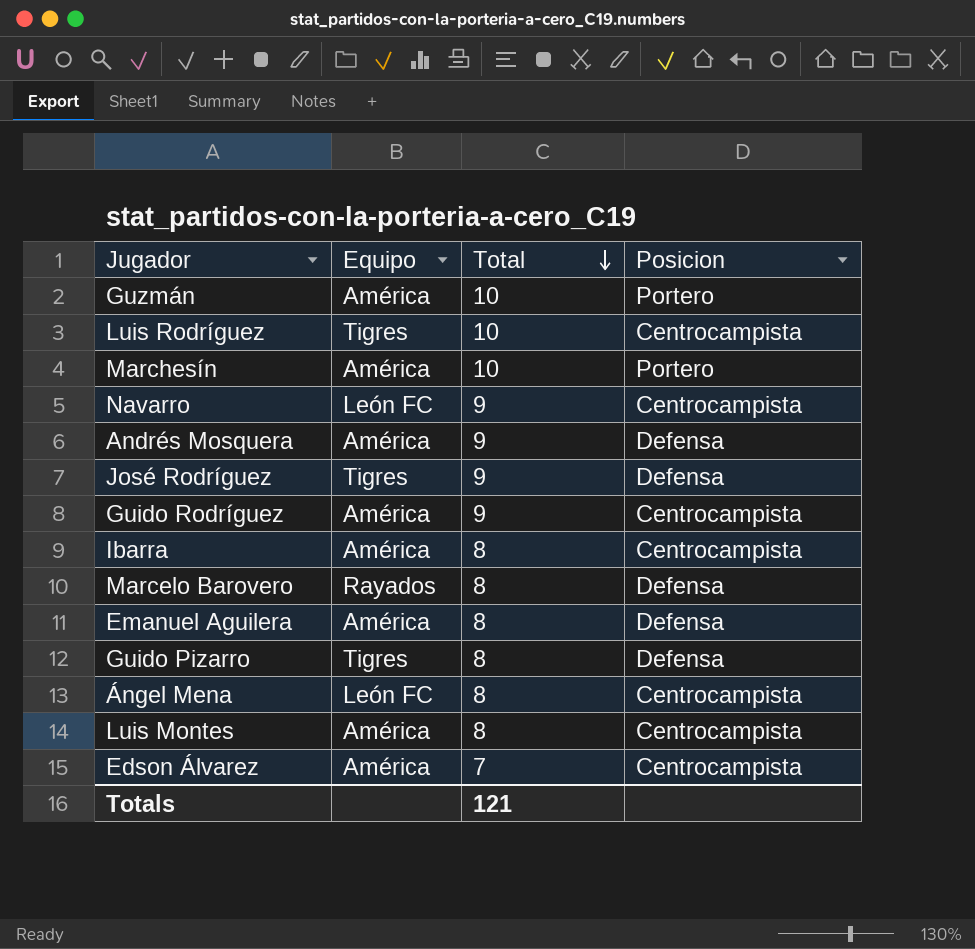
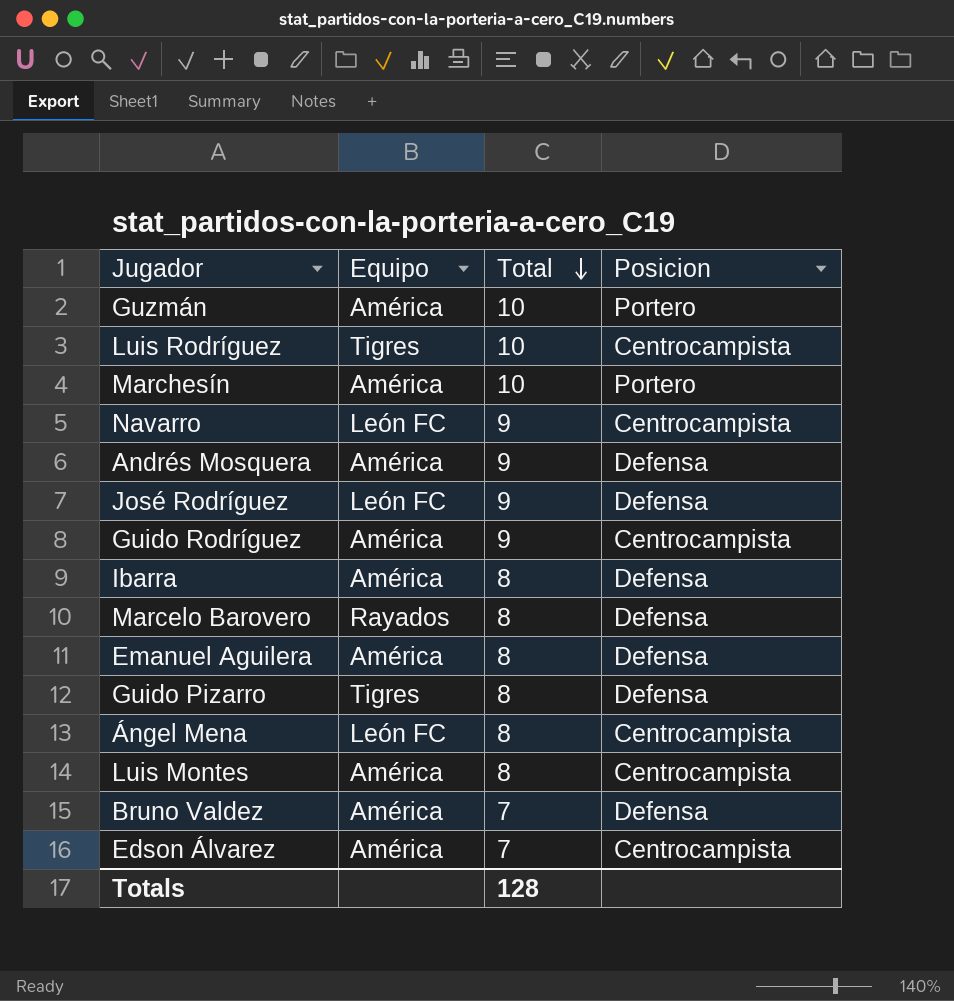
José Rodríguez | Equipo: Tigres -> León FC
Ibarra | Posicion: Centrocampista -> Defensa
row Bruno Valdez: none -> América | 7 | Defensa
Totals | Total: 121 -> 128

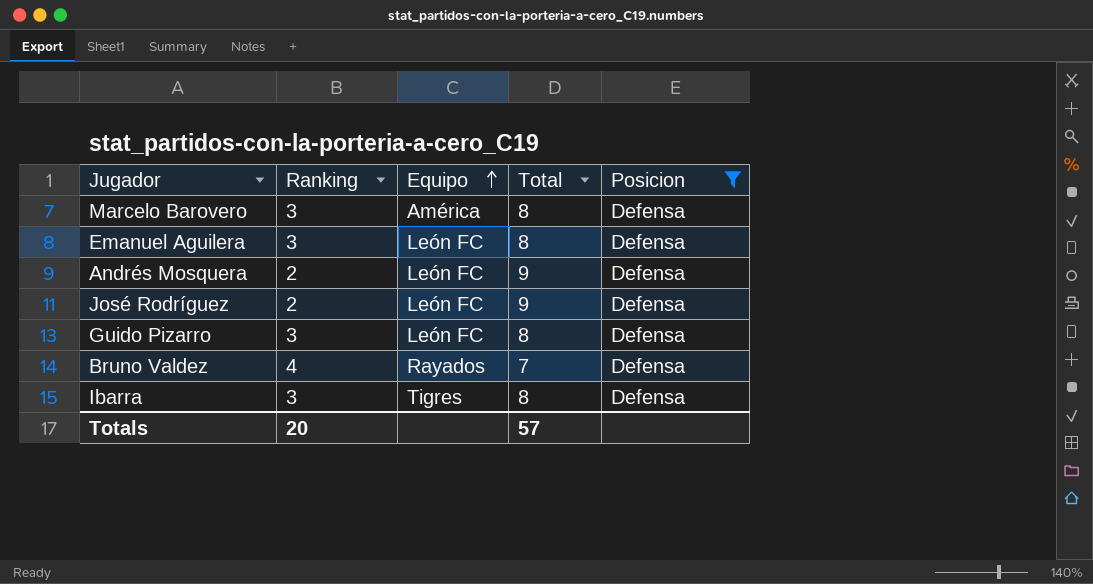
filter: none -> Posicion = Defensa
row order: Total descending -> Equipo ascending
column Ranking | position: none -> 2
Marcelo Barovero | Equipo: Rayados -> América
Emanuel Aguilera | Equipo: América -> León FC
Andrés Mosquera | Equipo: América -> León FC
Guido Pizarro | Equipo: Tigres -> León FC
Bruno Valdez | Equipo: América -> Rayados
Ibarra | Equipo: América -> Tigres
Totals | Total: 128 -> 57

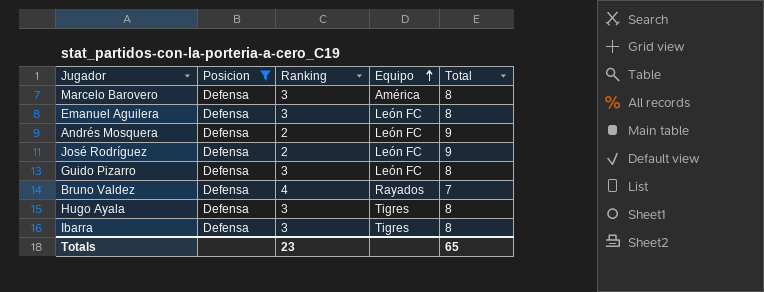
column Posicion | position: 5 -> 2
row Hugo Ayala: none -> Defensa | 3 | Tigres | 8
Totals | Ranking: 20 -> 23
Totals | Total: 57 -> 65

